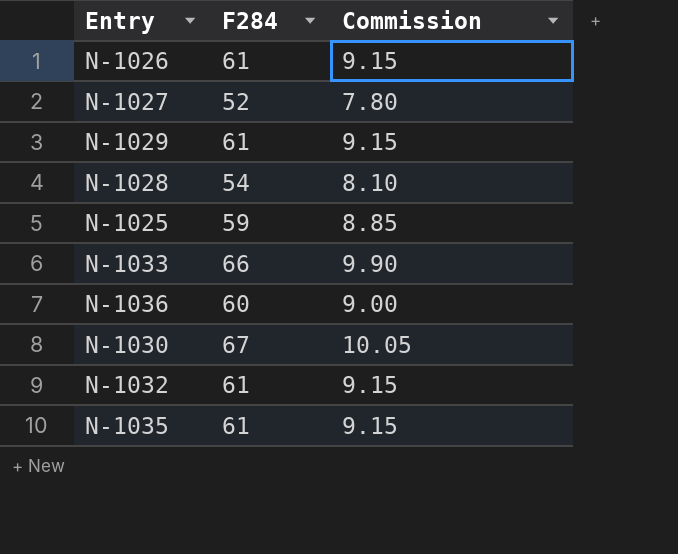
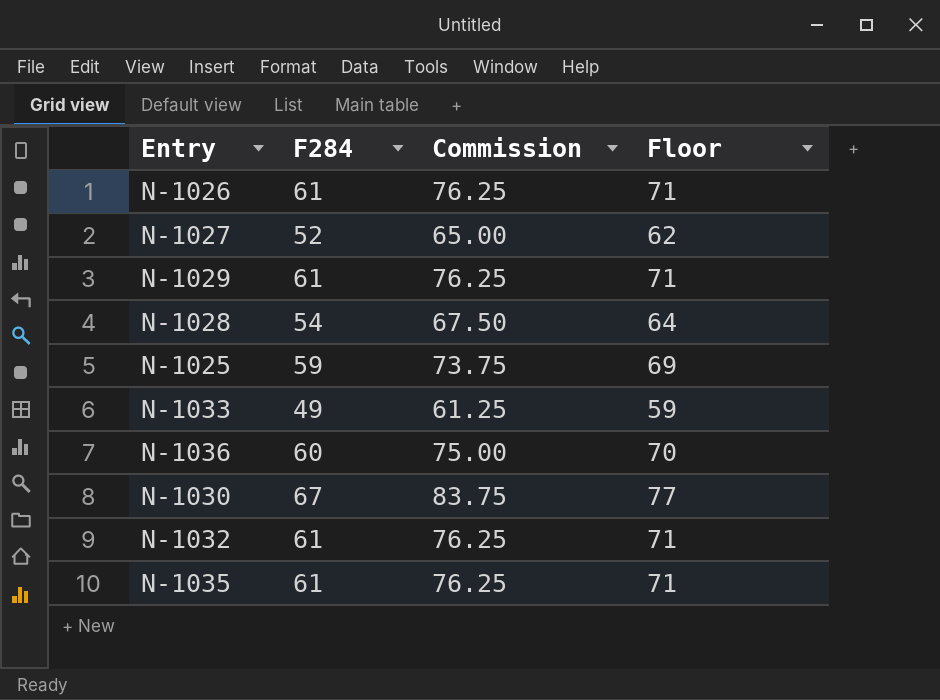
column Commission | formula: [F284] * 0.15 -> [F284] * 1.25
column Floor | formula: none -> [F284] + 10
N-1033 | F284: 66 -> 49

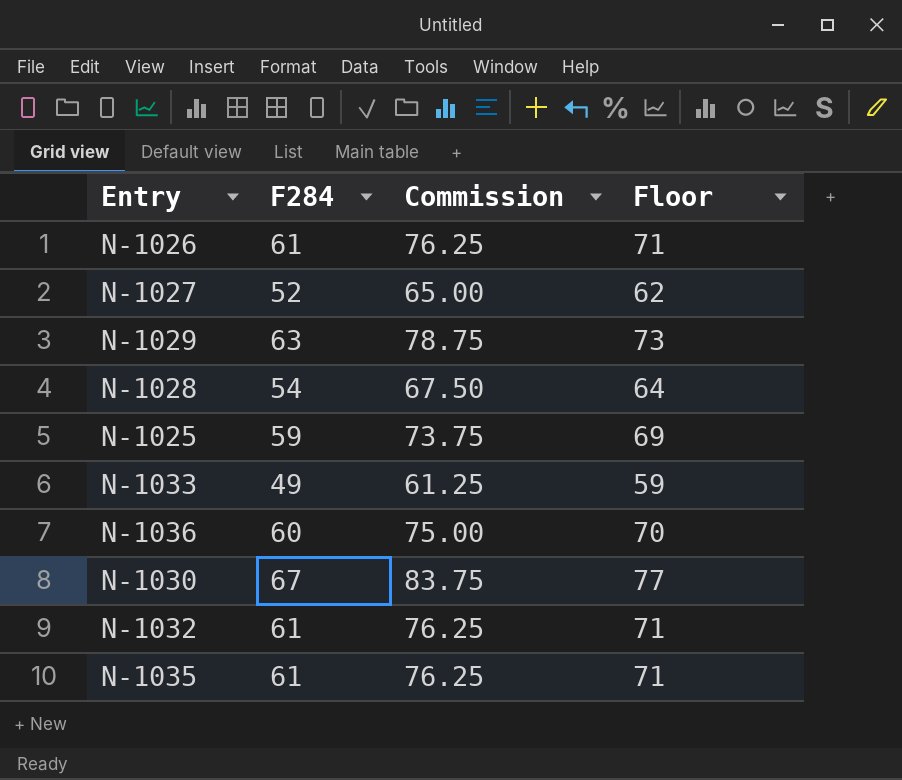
N-1029 | F284: 61 -> 63
N-1029 | Commission: 76.25 -> 78.75
N-1029 | Floor: 71 -> 73

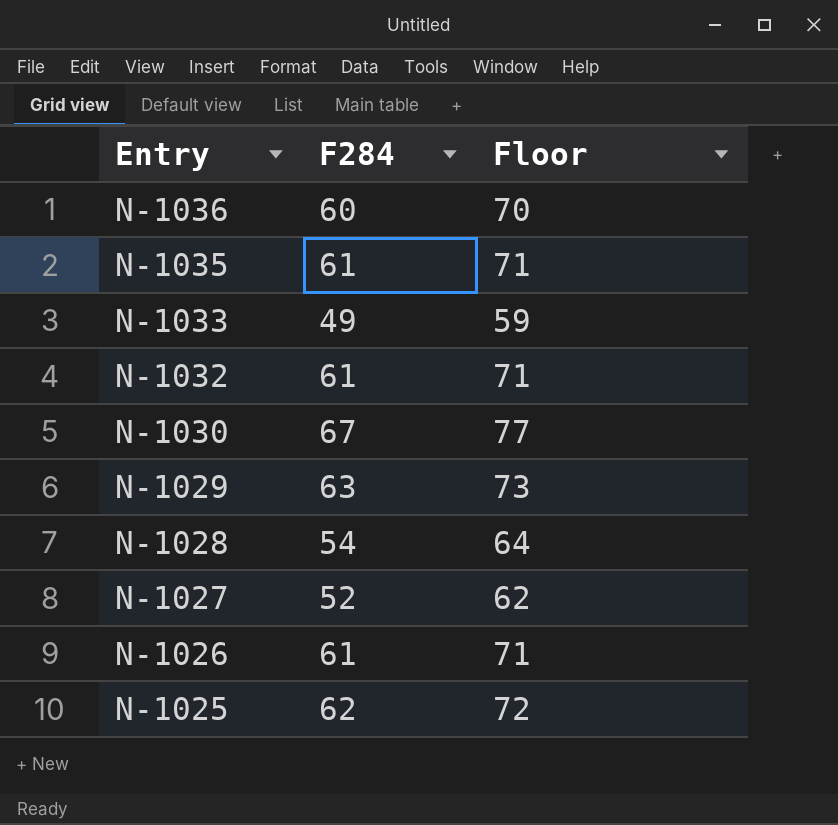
row order: none -> Entry descending
column Commission | formula: [F284] * 1.25 -> none
N-1025 | F284: 59 -> 62
N-1025 | Floor: 69 -> 72

